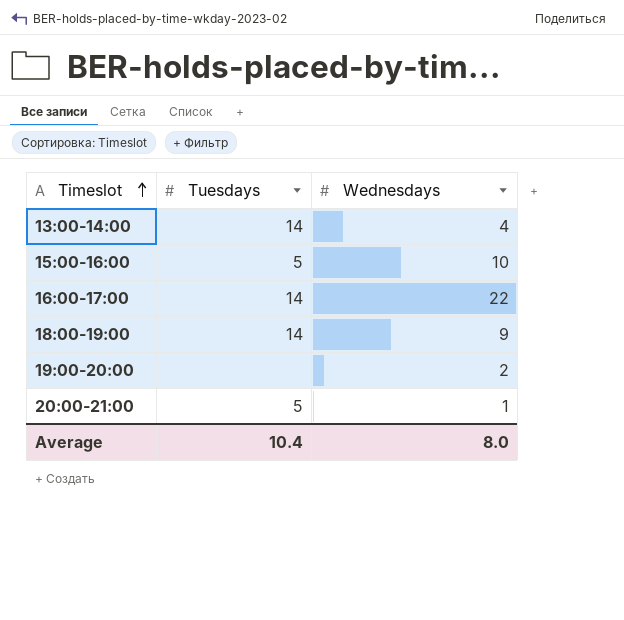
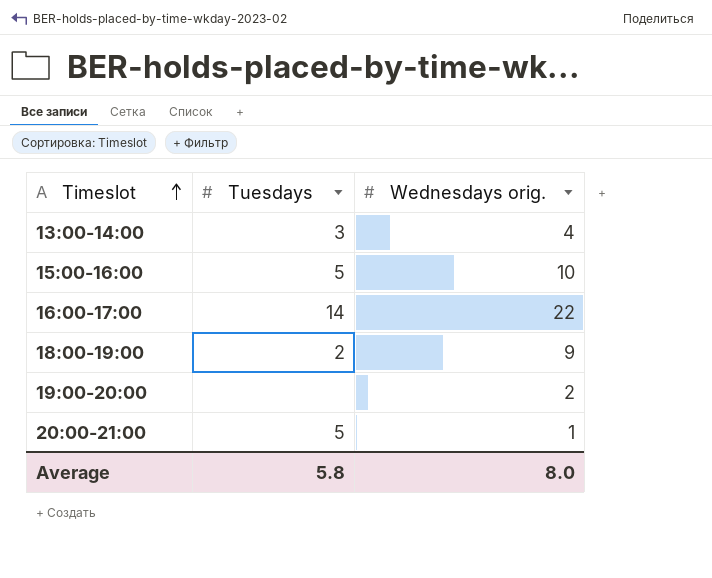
column name: Wednesdays -> Wednesdays orig.
13:00-14:00 | Tuesdays: 14 -> 3
18:00-19:00 | Tuesdays: 14 -> 2
Average | Tuesdays: 10.4 -> 5.8

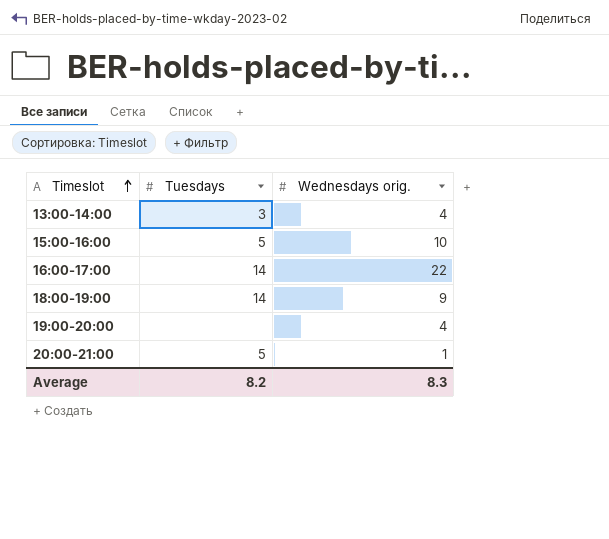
18:00-19:00 | Tuesdays: 2 -> 14
19:00-20:00 | Wednesdays orig.: 2 -> 4
Average | Tuesdays: 5.8 -> 8.2
Average | Wednesdays orig.: 8.0 -> 8.3

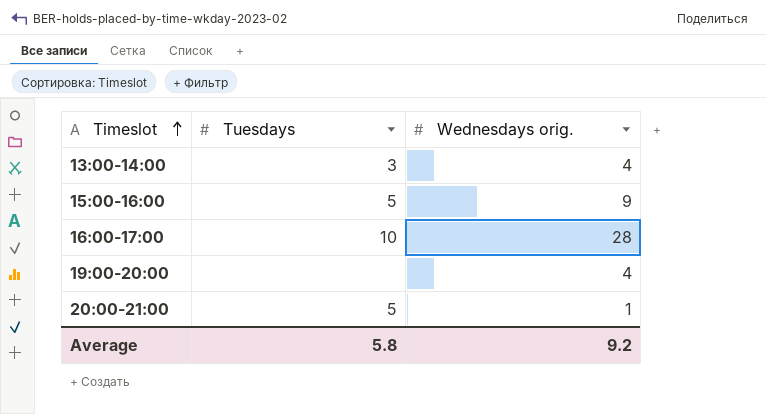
row 18:00-19:00: 14 | 9 -> none
15:00-16:00 | Wednesdays orig.: 10 -> 9
16:00-17:00 | Tuesdays: 14 -> 10
16:00-17:00 | Wednesdays orig.: 22 -> 28
Average | Tuesdays: 8.2 -> 5.8
Average | Wednesdays orig.: 8.3 -> 9.2

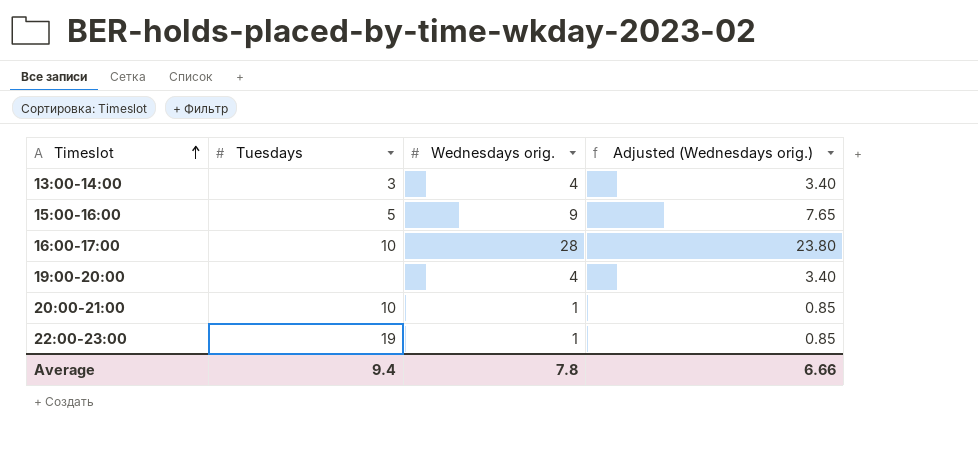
column Adjusted (Wednesdays orig.) | formula: none -> [Wednesdays orig.] * 0.85
20:00-21:00 | Tuesdays: 5 -> 10
row 22:00-23:00: none -> 19 | 1 | 0.85
Average | Tuesdays: 5.8 -> 9.4
Average | Wednesdays orig.: 9.2 -> 7.8

